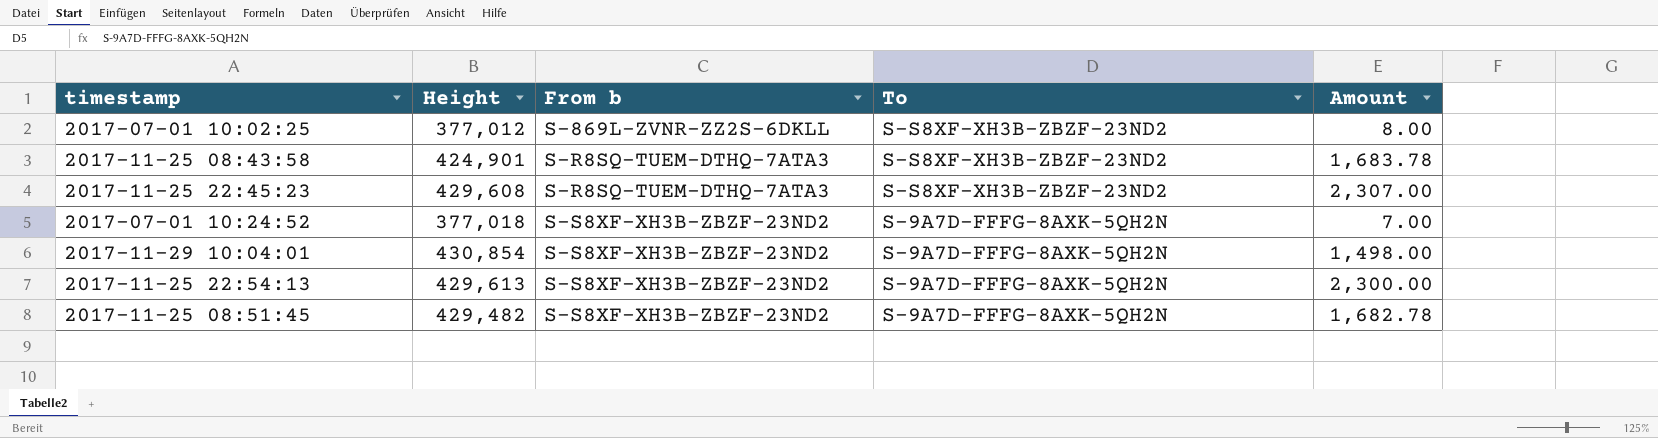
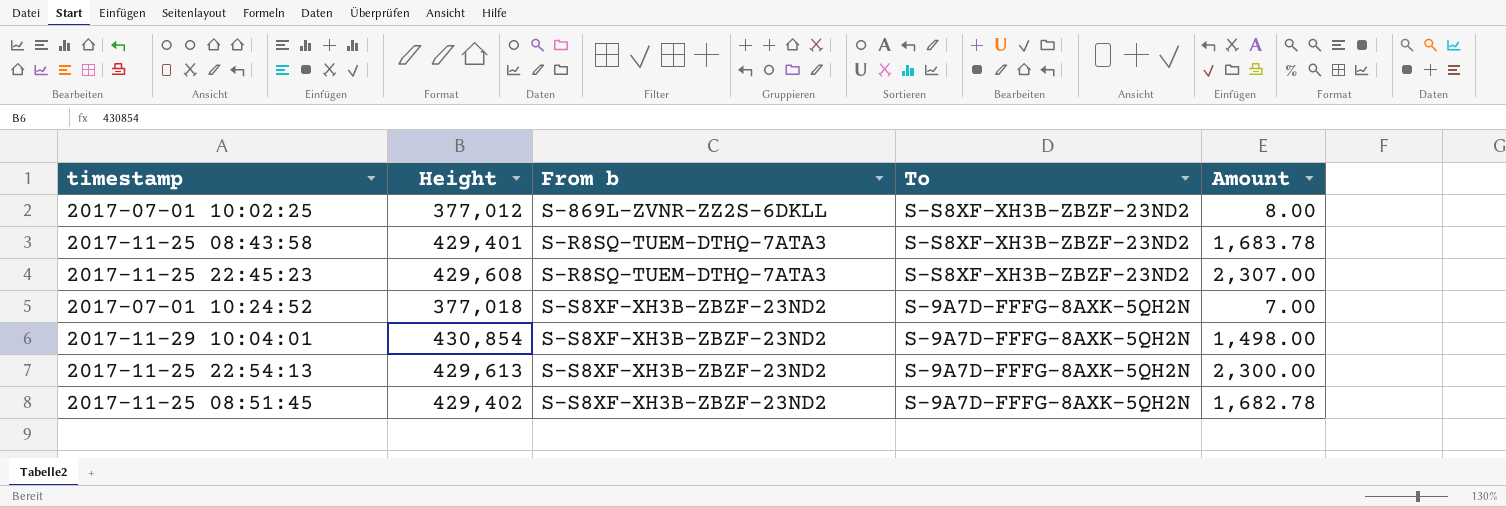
2017-11-25 08:43:58 | Height: 424,901 -> 429,401
2017-11-25 08:51:45 | Height: 429,482 -> 429,402

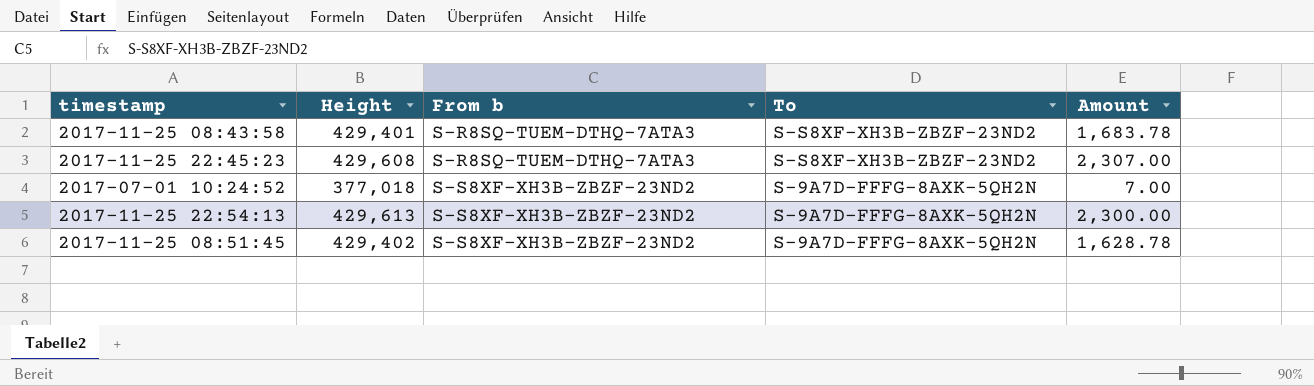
row 2017-07-01 10:02:25: 377,012 | S-869L-ZVNR-ZZ2S-6DKLL | S-S8XF-XH3B-ZBZF-23ND2 | 8.00 -> none
row 2017-11-29 10:04:01: 430,854 | S-S8XF-XH3B-ZBZF-23ND2 | S-9A7D-FFFG-8AXK-5QH2N | 1,498.00 -> none
2017-11-25 08:51:45 | Amount: 1,682.78 -> 1,628.78

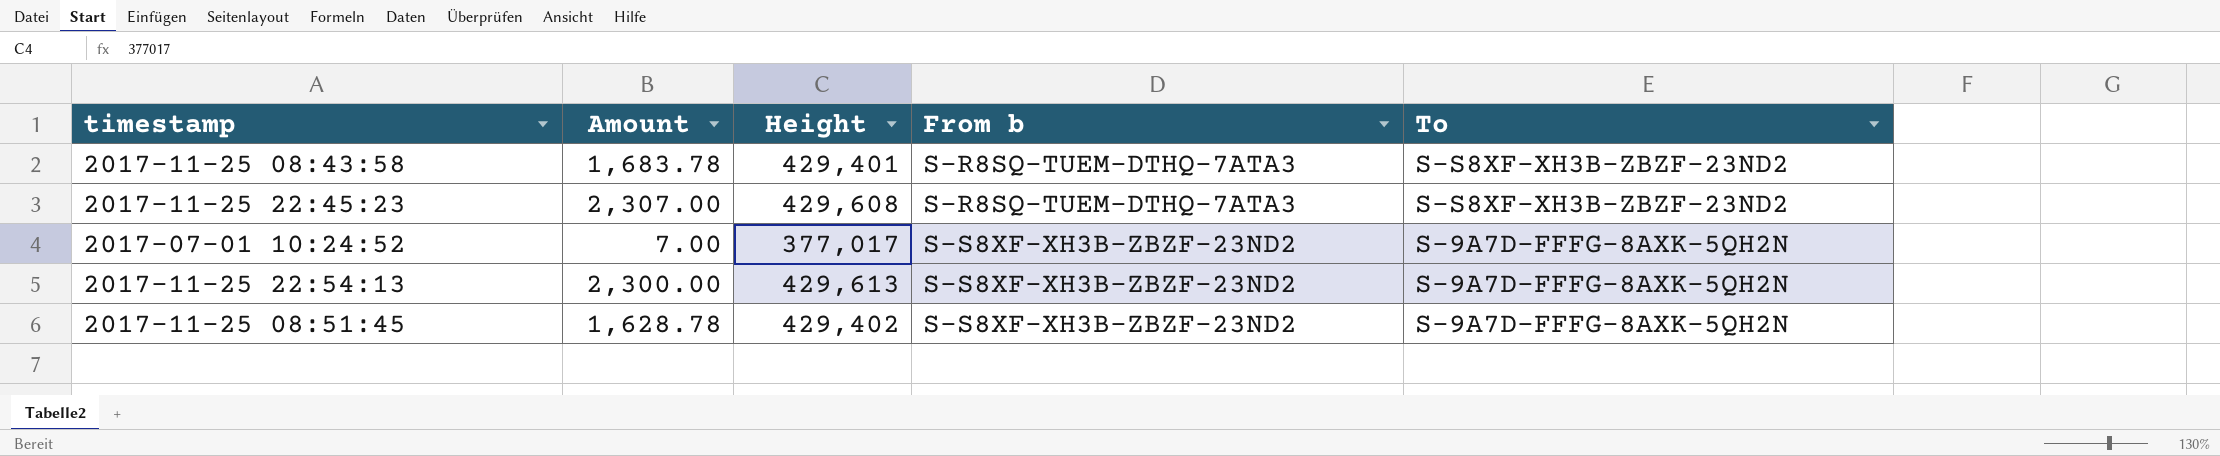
column Amount | position: 5 -> 2
2017-07-01 10:24:52 | Height: 377,018 -> 377,017

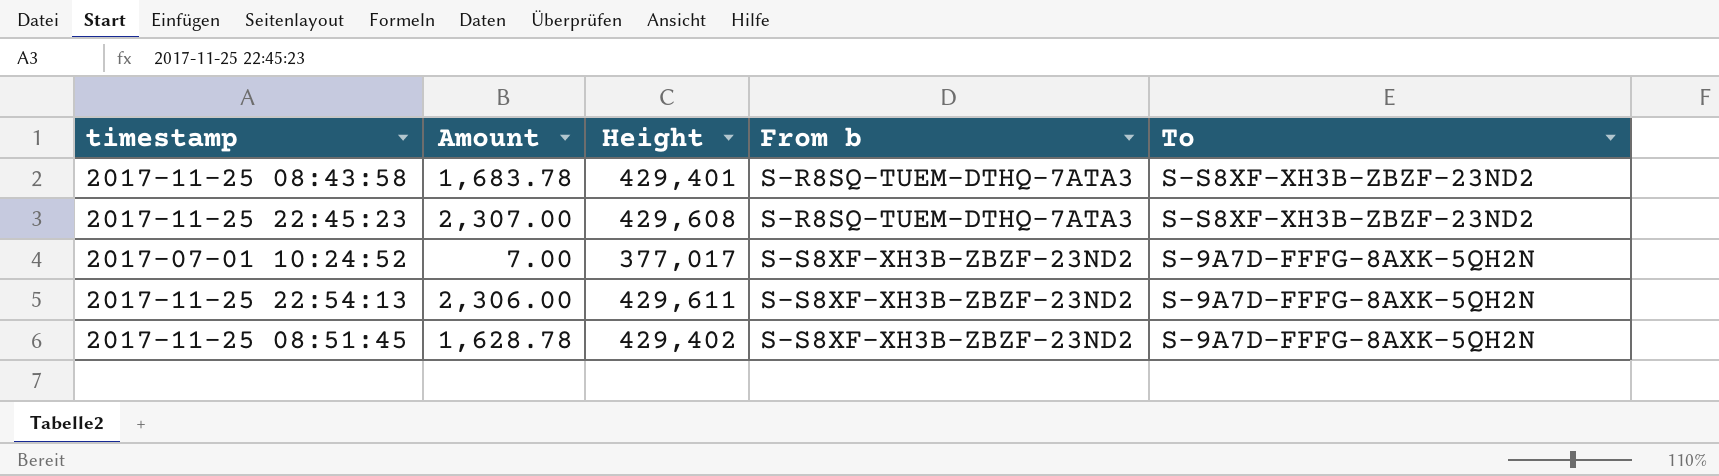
2017-11-25 22:54:13 | Amount: 2,300.00 -> 2,306.00
2017-11-25 22:54:13 | Height: 429,613 -> 429,611

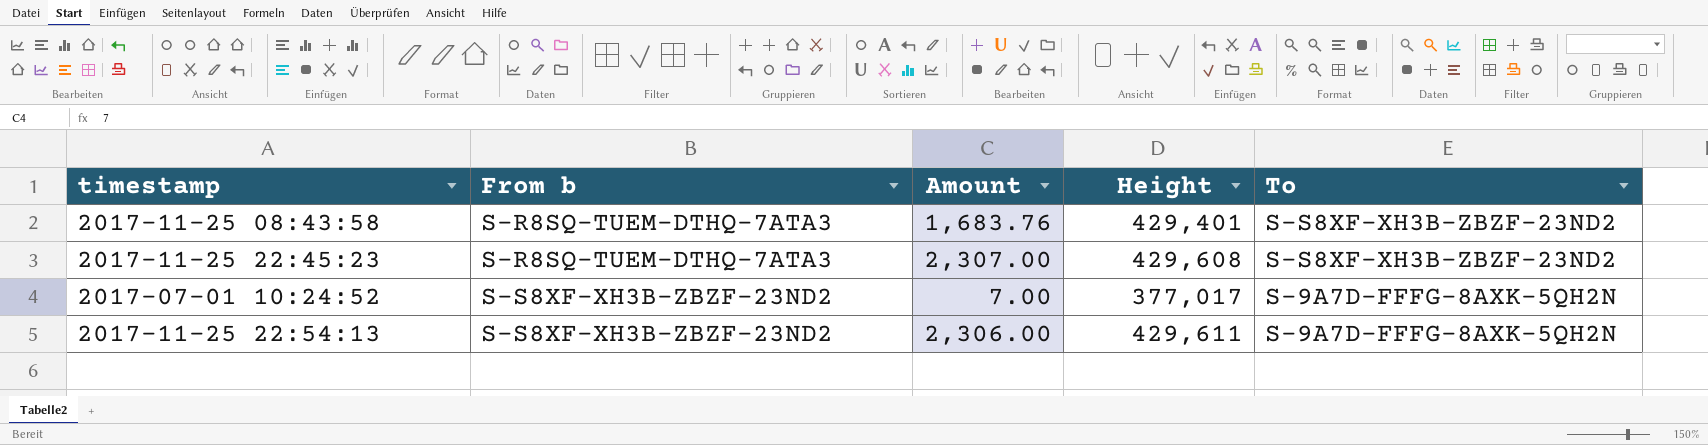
column From b | position: 4 -> 2
row 2017-11-25 08:51:45: 1,628.78 | 429,402 | S-S8XF-XH3B-ZBZF-23ND2 | S-9A7D-FFFG-8AXK-5QH2N -> none
2017-11-25 08:43:58 | Amount: 1,683.78 -> 1,683.76

